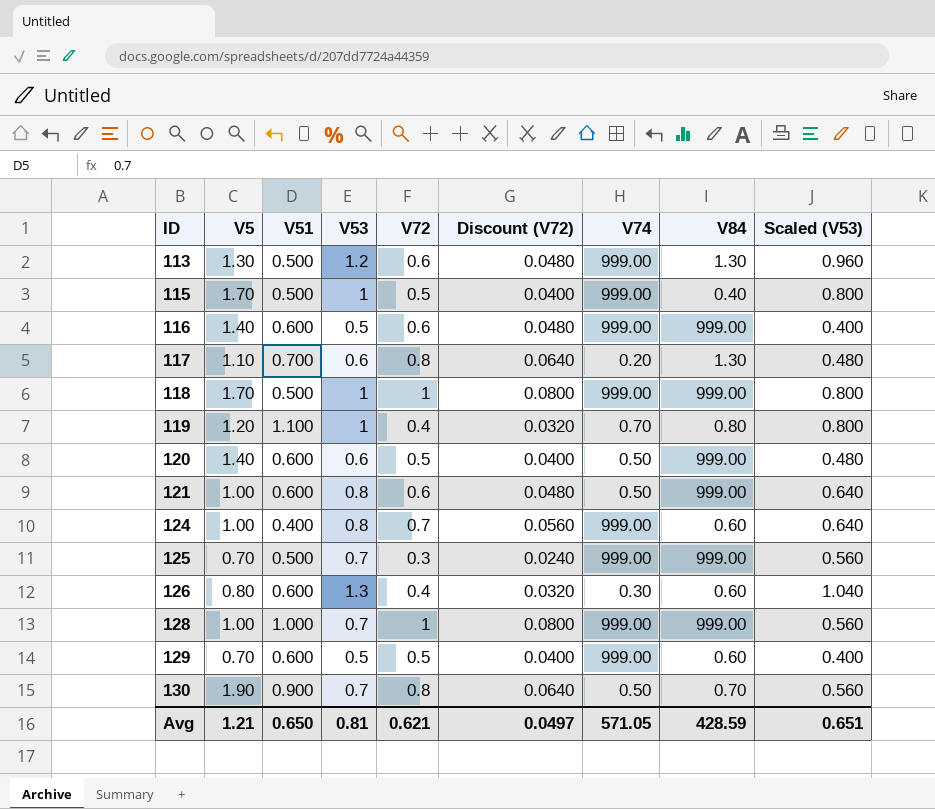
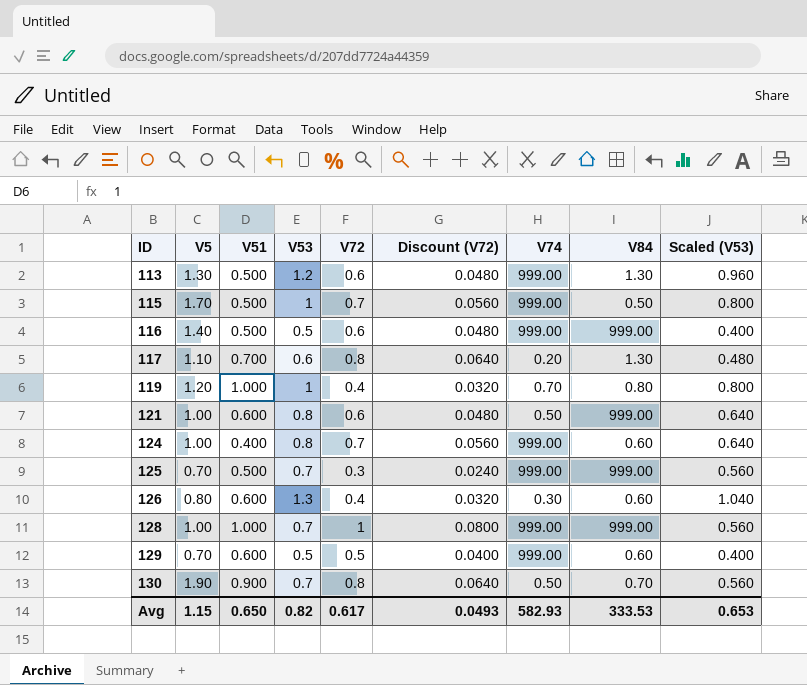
row 118: 1.70 | 0.500 | 1 | 1 | 0.0800 | 999.00 | 999.00 | 0.800 -> none
row 120: 1.40 | 0.600 | 0.6 | 0.5 | 0.0400 | 0.50 | 999.00 | 0.480 -> none
115 | V72: 0.5 -> 0.7
115 | Discount (V72): 0.0400 -> 0.0560
115 | V84: 0.40 -> 0.50
116 | V51: 0.600 -> 0.500
119 | V51: 1.100 -> 1.000
Avg | V5: 1.21 -> 1.15
Avg | V53: 0.81 -> 0.82
Avg | V72: 0.621 -> 0.617
Avg | Discount (V72): 0.0497 -> 0.0493
Avg | V74: 571.05 -> 582.93
Avg | V84: 428.59 -> 333.53
Avg | Scaled (V53): 0.651 -> 0.653

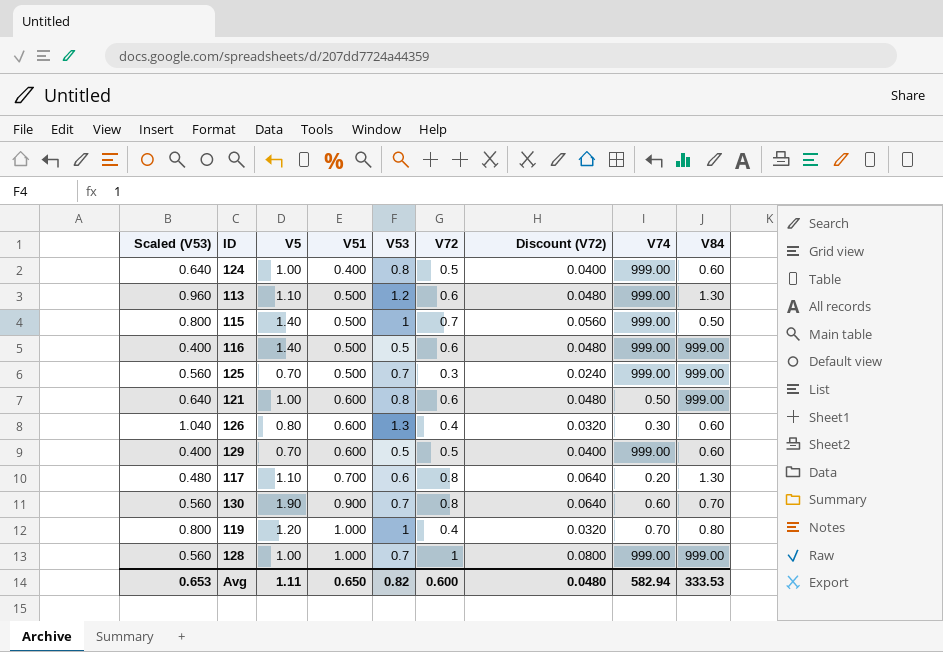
row order: ID ascending -> V51 ascending
column Scaled (V53) | position: 9 -> 1
124 | V72: 0.7 -> 0.5
124 | Discount (V72): 0.0560 -> 0.0400
113 | V5: 1.30 -> 1.10
115 | V5: 1.70 -> 1.40
130 | V74: 0.50 -> 0.60
Avg | V5: 1.15 -> 1.11
Avg | V72: 0.617 -> 0.600
Avg | Discount (V72): 0.0493 -> 0.0480
Avg | V74: 582.93 -> 582.94

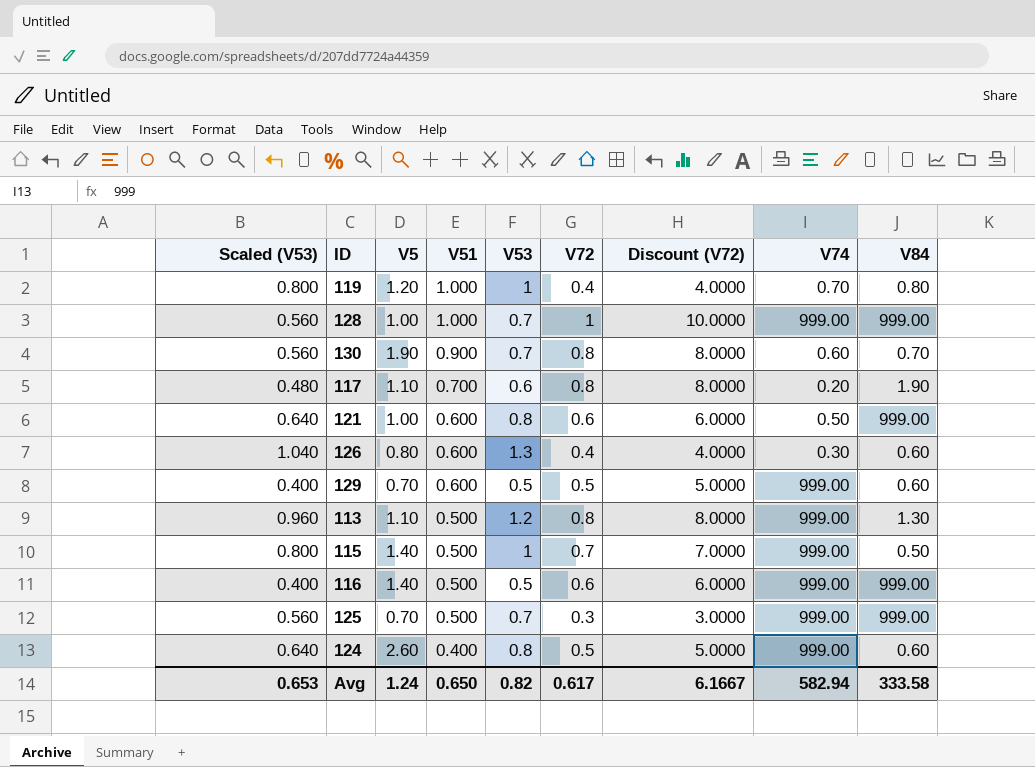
row order: V51 ascending -> V51 descending
column Discount (V72) | formula: [V72] * 0.08 -> [V72] * 10
117 | V84: 1.30 -> 1.90
113 | V72: 0.6 -> 0.8
124 | V5: 1.00 -> 2.60
Avg | V5: 1.11 -> 1.24
Avg | V72: 0.600 -> 0.617
Avg | Discount (V72): 0.0480 -> 6.1667
Avg | V84: 333.53 -> 333.58

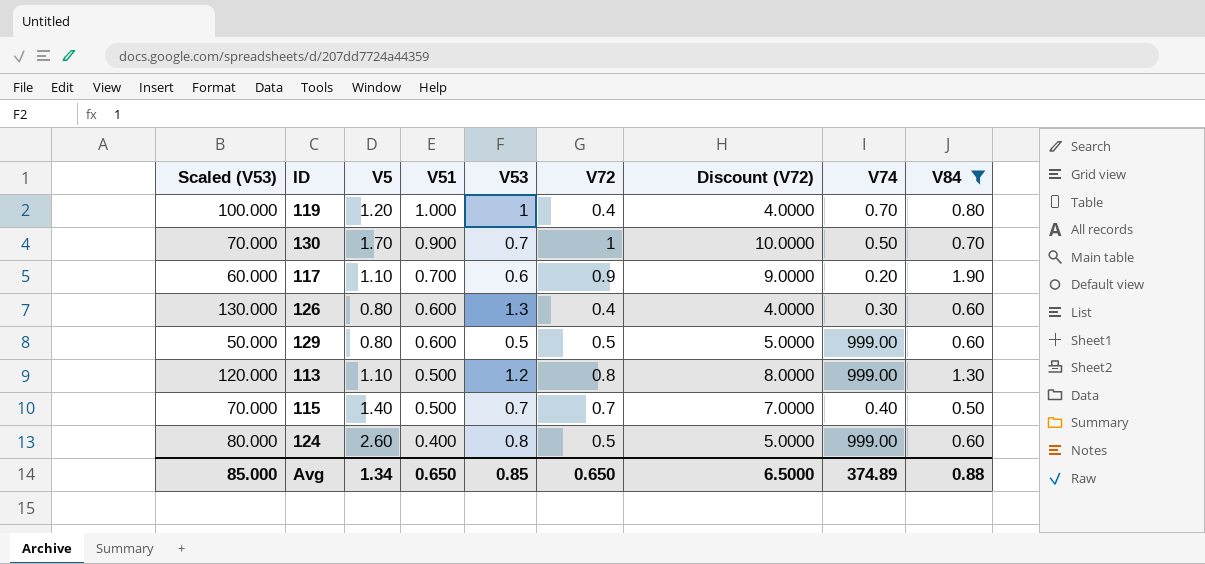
filter: none -> V84 != 999.00
column Scaled (V53) | formula: [V53] * 0.8 -> [V53] * 100
130 | V5: 1.90 -> 1.70
130 | V72: 0.8 -> 1
130 | Discount (V72): 8.0000 -> 10.0000
130 | V74: 0.60 -> 0.50
117 | V72: 0.8 -> 0.9
117 | Discount (V72): 8.0000 -> 9.0000
129 | V5: 0.70 -> 0.80
115 | V53: 1 -> 0.7
115 | V74: 999.00 -> 0.40
Avg | Scaled (V53): 0.653 -> 85.000
Avg | V5: 1.24 -> 1.34
Avg | V53: 0.82 -> 0.85
Avg | V72: 0.617 -> 0.650
Avg | Discount (V72): 6.1667 -> 6.5000
Avg | V74: 582.94 -> 374.89
Avg | V84: 333.58 -> 0.88

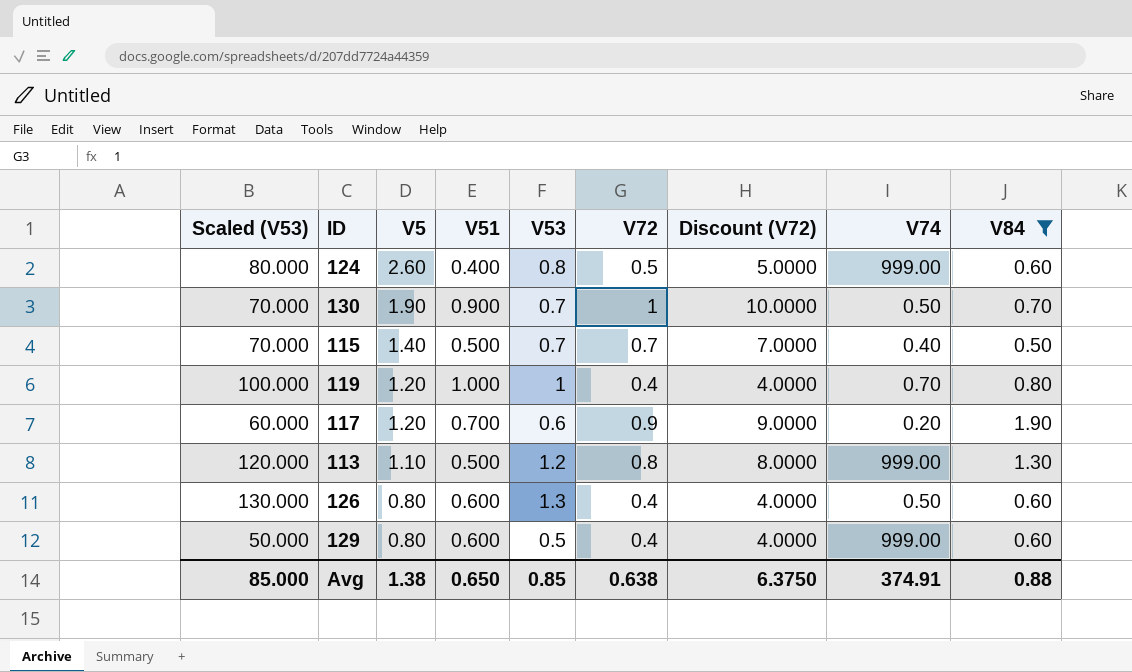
row order: V51 descending -> V5 descending
130 | V5: 1.70 -> 1.90
117 | V5: 1.10 -> 1.20
126 | V74: 0.30 -> 0.50
129 | V72: 0.5 -> 0.4
129 | Discount (V72): 5.0000 -> 4.0000
Avg | V5: 1.34 -> 1.38
Avg | V72: 0.650 -> 0.638
Avg | Discount (V72): 6.5000 -> 6.3750
Avg | V74: 374.89 -> 374.91

